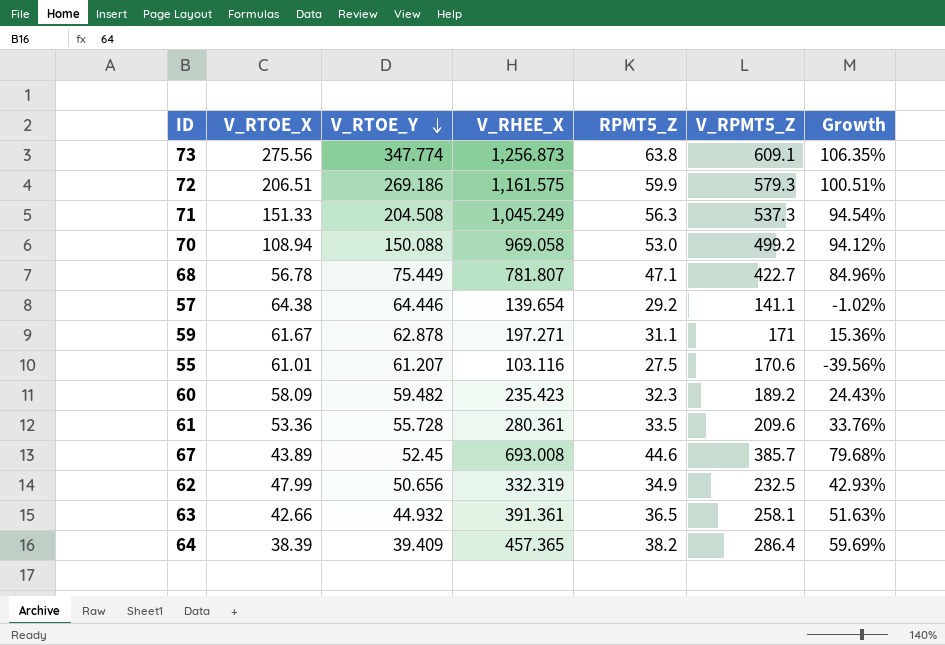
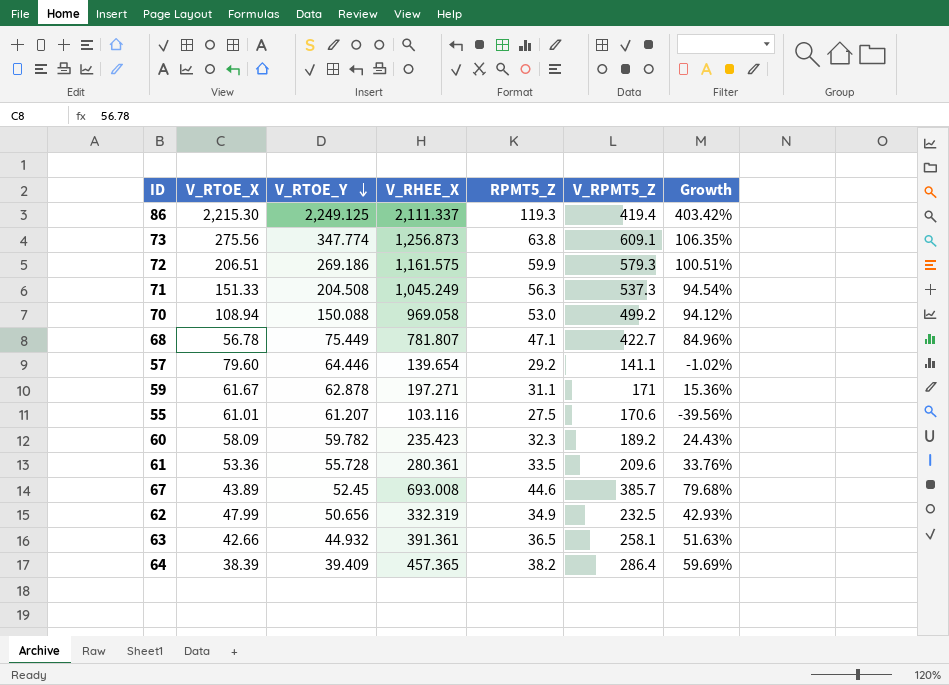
row 86: none -> 2,215.30 | 2,249.125 | 2,111.337 | 119.3 | 419.4 | 403.42%
57 | V_RTOE_X: 64.38 -> 79.60
60 | V_RTOE_Y: 59.482 -> 59.782

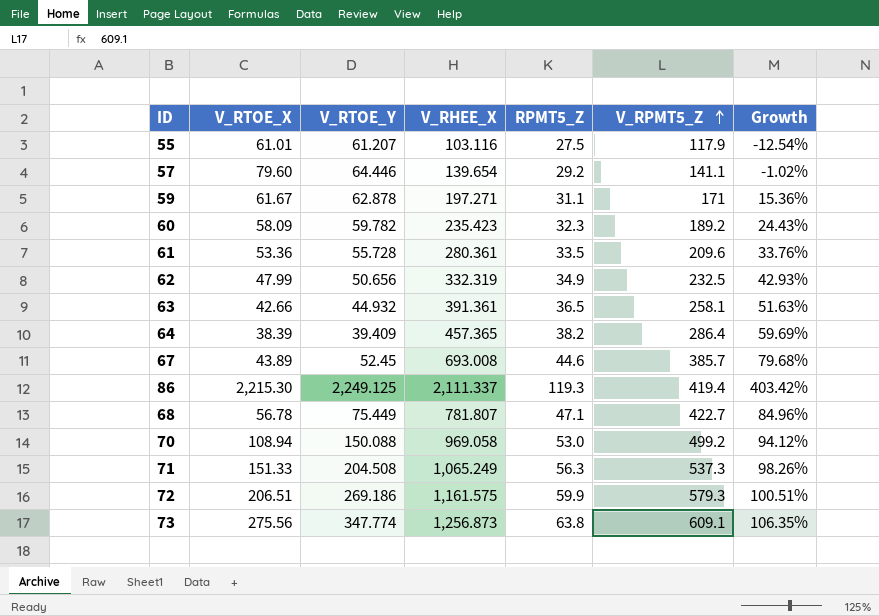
row order: V_RTOE_Y descending -> V_RPMT5_Z ascending
55 | V_RPMT5_Z: 170.6 -> 117.9
55 | Growth: -39.56% -> -12.54%
71 | V_RHEE_X: 1,045.249 -> 1,065.249
71 | Growth: 94.54% -> 98.26%

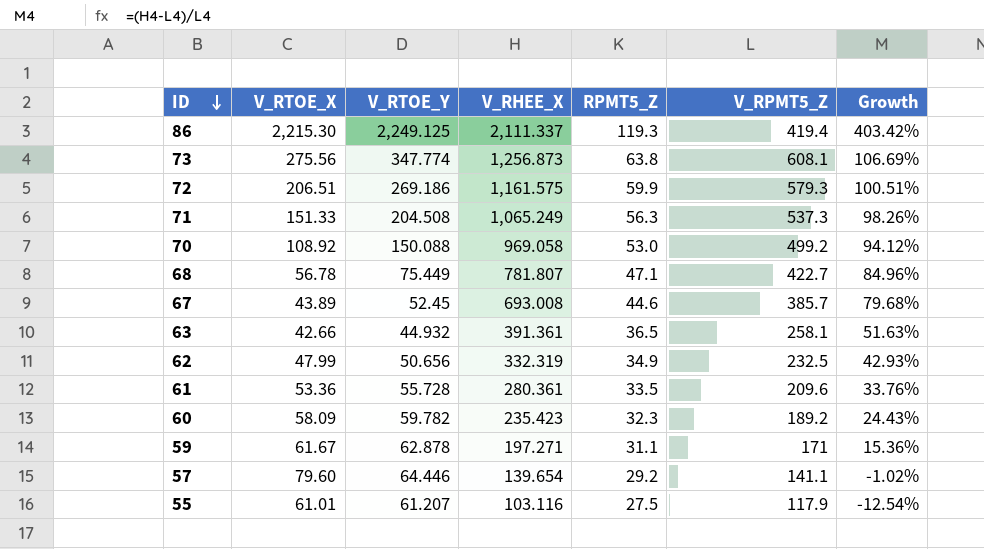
row order: V_RPMT5_Z ascending -> ID descending
row 64: 38.39 | 39.409 | 457.365 | 38.2 | 286.4 | 59.69% -> none
73 | V_RPMT5_Z: 609.1 -> 608.1
73 | Growth: 106.35% -> 106.69%
70 | V_RTOE_X: 108.94 -> 108.92

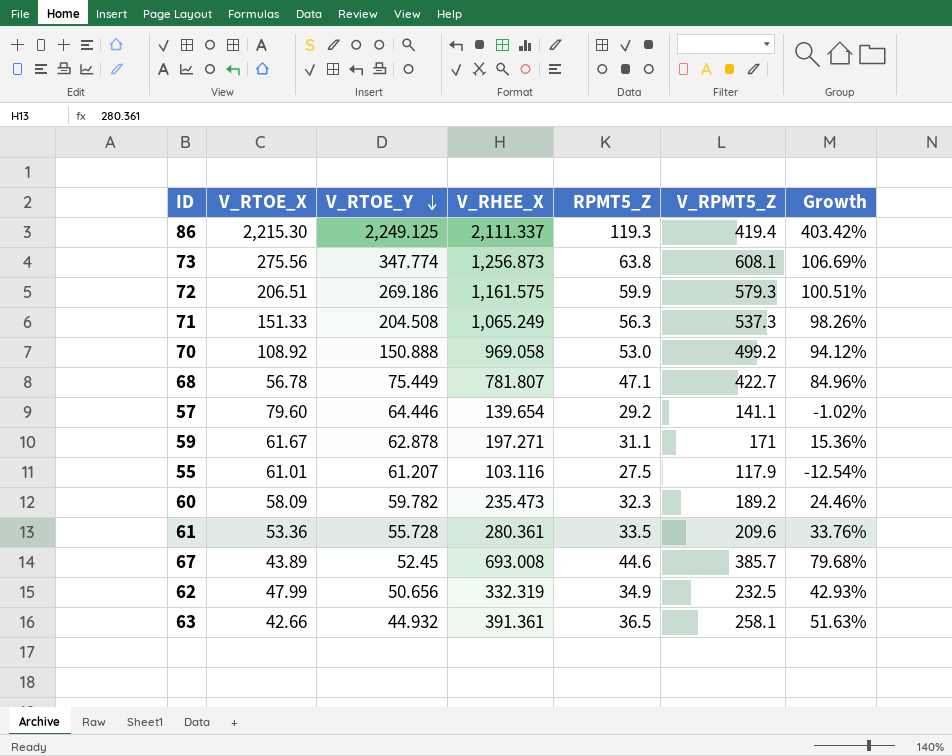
row order: ID descending -> V_RTOE_Y descending
70 | V_RTOE_Y: 150.088 -> 150.888
60 | V_RHEE_X: 235.423 -> 235.473
60 | Growth: 24.43% -> 24.46%

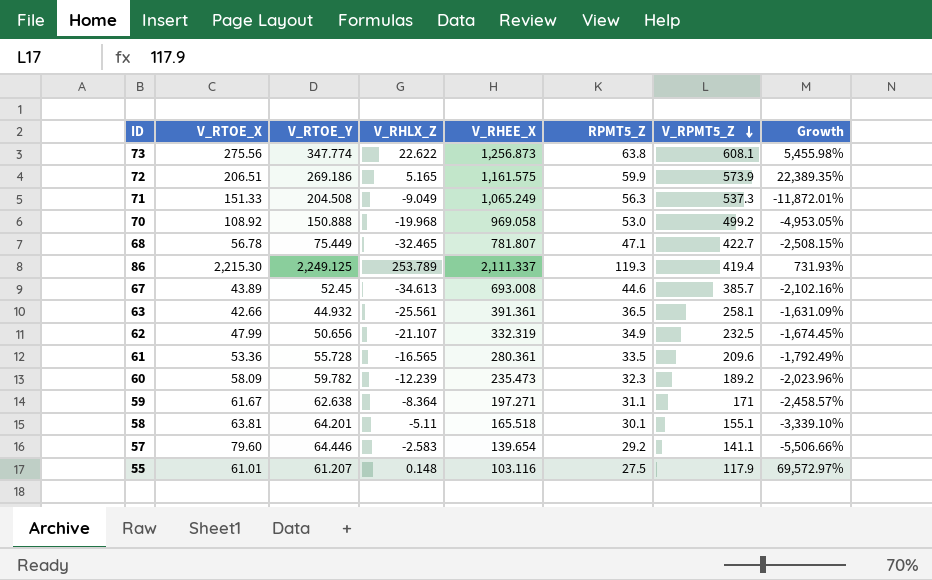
row order: V_RTOE_Y descending -> V_RPMT5_Z descending
column V_RHLX_Z | position: none -> 4
column Growth | formula: ([V_RHEE_X] - [V_RPMT5_Z]) / [V_RPMT5_Z] -> ([V_RHEE_X] - [V_RHLX_Z]) / [V_RHLX_Z]
72 | V_RPMT5_Z: 579.3 -> 573.9
59 | V_RTOE_Y: 62.878 -> 62.638
row 58: none -> 63.81 | 64.201 | -5.11 | 165.518 | 30.1 | 155.1 | -3,339.10%

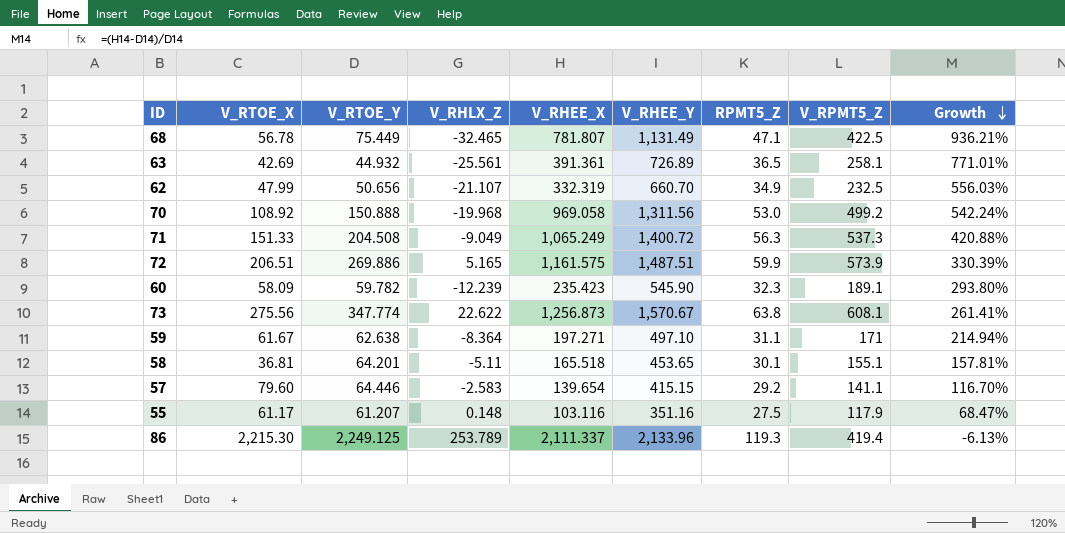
row order: V_RPMT5_Z descending -> Growth descending
column V_RHEE_Y | position: none -> 6
column Growth | formula: ([V_RHEE_X] - [V_RHLX_Z]) / [V_RHLX_Z] -> ([V_RHEE_X] - [V_RTOE_Y]) / [V_RTOE_Y]
row 67: 43.89 | 52.45 | -34.613 | 693.008 | 44.6 | 385.7 | -2,102.16% -> none
row 61: 53.36 | 55.728 | -16.565 | 280.361 | 33.5 | 209.6 | -1,792.49% -> none
68 | V_RPMT5_Z: 422.7 -> 422.5
63 | V_RTOE_X: 42.66 -> 42.69
72 | V_RTOE_Y: 269.186 -> 269.886
60 | V_RHEE_X: 235.473 -> 235.423
60 | V_RPMT5_Z: 189.2 -> 189.1
58 | V_RTOE_X: 63.81 -> 36.81
55 | V_RTOE_X: 61.01 -> 61.17

